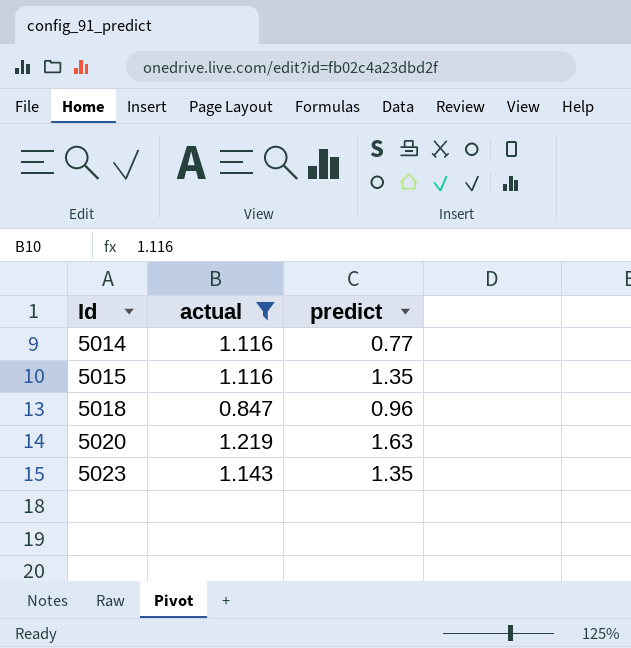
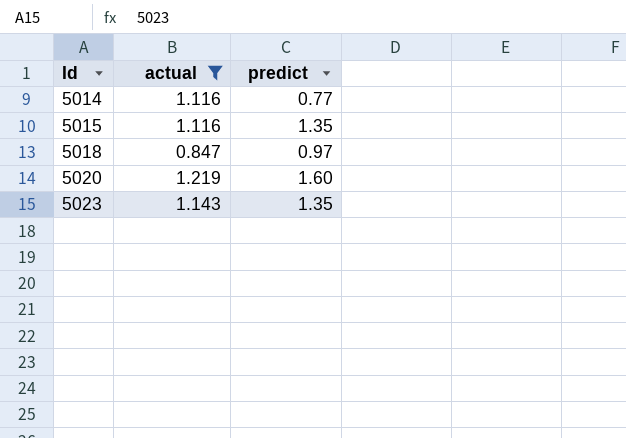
5018 | predict: 0.96 -> 0.97
5020 | predict: 1.63 -> 1.60

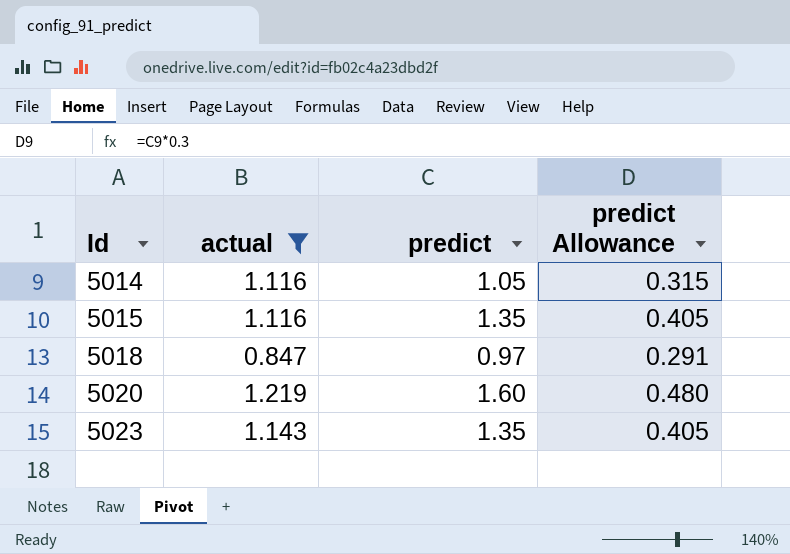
column predict Allowance | formula: none -> [predict] * 0.3
5014 | predict: 0.77 -> 1.05

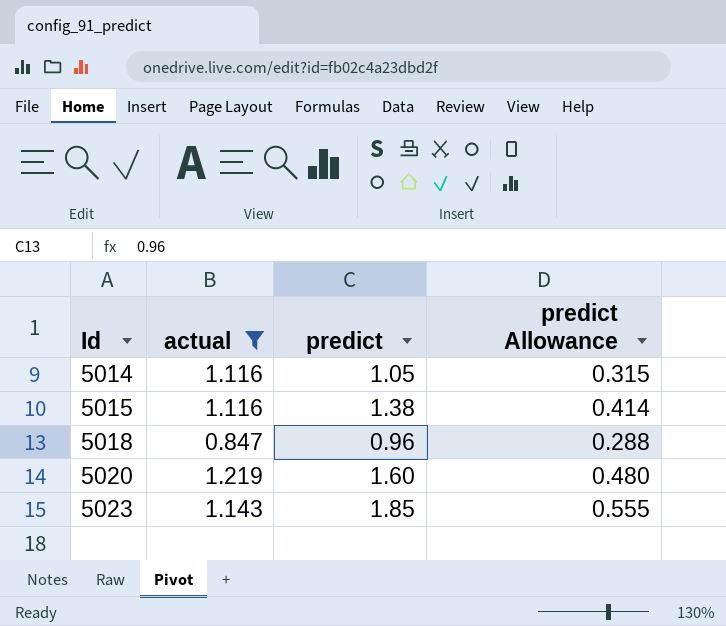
5015 | predict: 1.35 -> 1.38
5015 | predict Allowance: 0.405 -> 0.414
5018 | predict: 0.97 -> 0.96
5018 | predict Allowance: 0.291 -> 0.288
5023 | predict: 1.35 -> 1.85
5023 | predict Allowance: 0.405 -> 0.555

